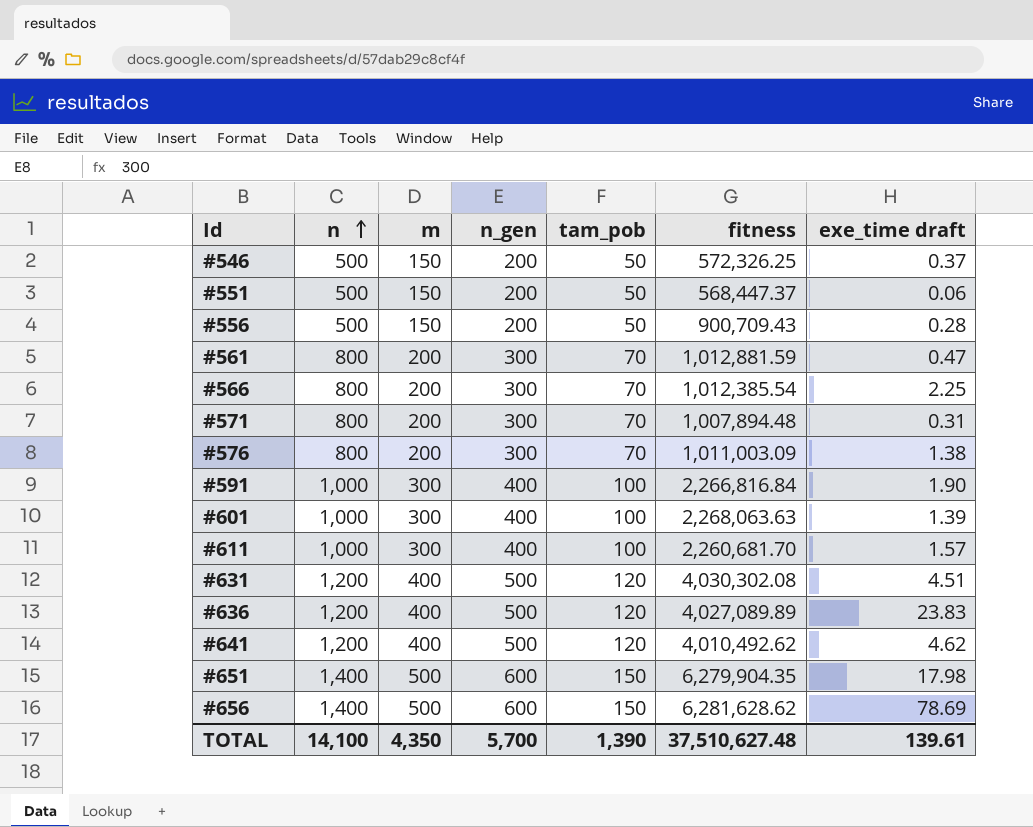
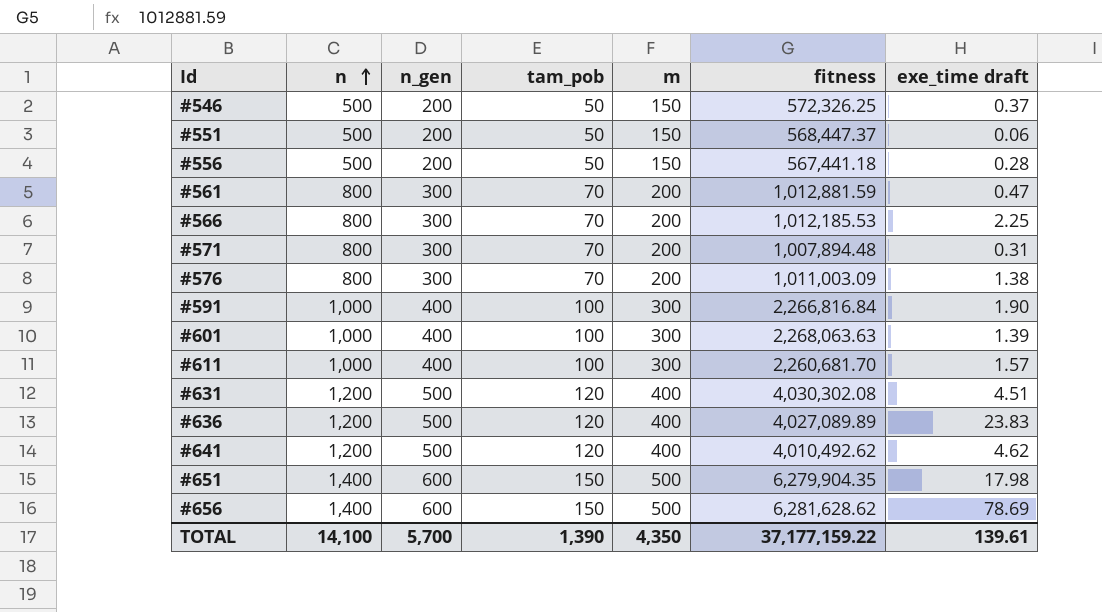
column m | position: 3 -> 5
#556 | fitness: 900,709.43 -> 567,441.18
#566 | fitness: 1,012,385.54 -> 1,012,185.53
TOTAL | fitness: 37,510,627.48 -> 37,177,159.22

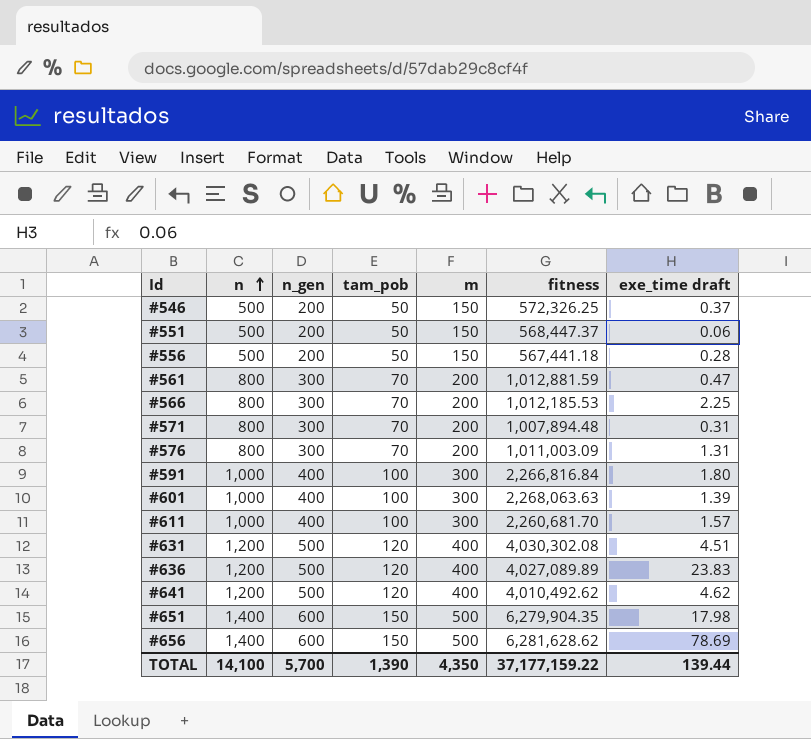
#576 | exe_time draft: 1.38 -> 1.31
#591 | exe_time draft: 1.90 -> 1.80
TOTAL | exe_time draft: 139.61 -> 139.44

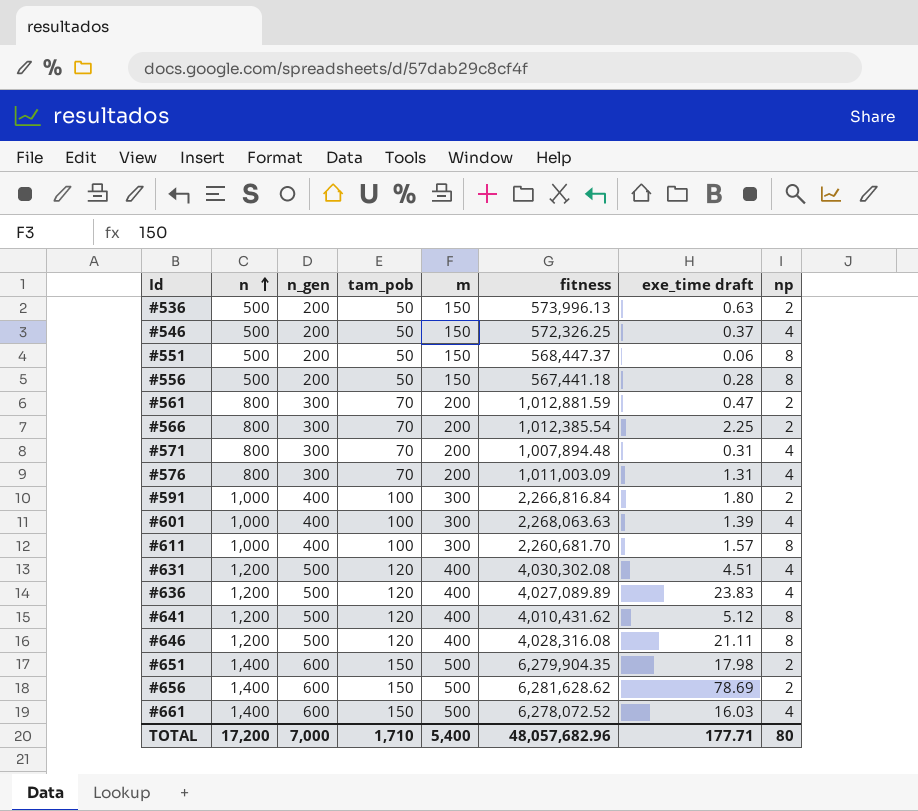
column np | position: none -> 8
row #536: none -> 500 | 200 | 50 | 150 | 573,996.13 | 0.63 | 2
#566 | fitness: 1,012,185.53 -> 1,012,385.54
#641 | fitness: 4,010,492.62 -> 4,010,431.62
#641 | exe_time draft: 4.62 -> 5.12
row #646: none -> 1,200 | 500 | 120 | 400 | 4,028,316.08 | 21.11 | 8
row #661: none -> 1,400 | 600 | 150 | 500 | 6,278,072.52 | 16.03 | 4
TOTAL | n: 14,100 -> 17,200
TOTAL | n_gen: 5,700 -> 7,000
TOTAL | tam_pob: 1,390 -> 1,710
TOTAL | m: 4,350 -> 5,400
TOTAL | fitness: 37,177,159.22 -> 48,057,682.96
TOTAL | exe_time draft: 139.44 -> 177.71

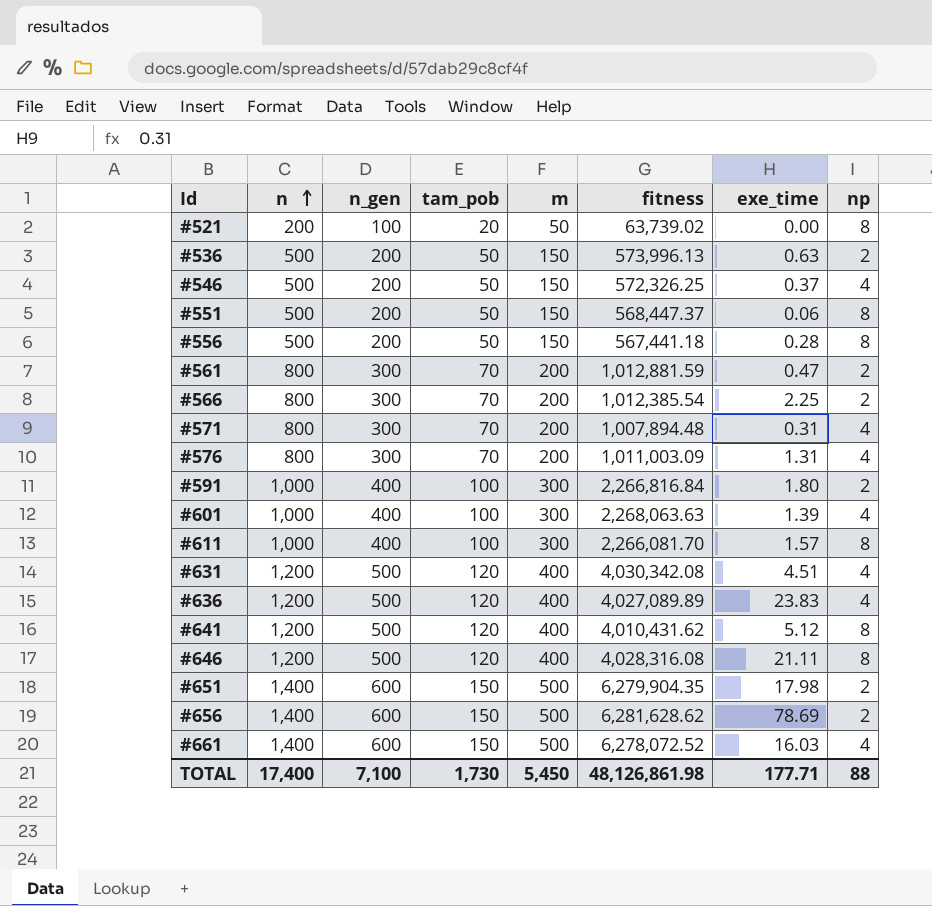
column name: exe_time draft -> exe_time
row #521: none -> 200 | 100 | 20 | 50 | 63,739.02 | 0.00 | 8
#611 | fitness: 2,260,681.70 -> 2,266,081.70
#631 | fitness: 4,030,302.08 -> 4,030,342.08
TOTAL | n: 17,200 -> 17,400
TOTAL | n_gen: 7,000 -> 7,100
TOTAL | tam_pob: 1,710 -> 1,730
TOTAL | m: 5,400 -> 5,450
TOTAL | fitness: 48,057,682.96 -> 48,126,861.98
TOTAL | np: 80 -> 88

